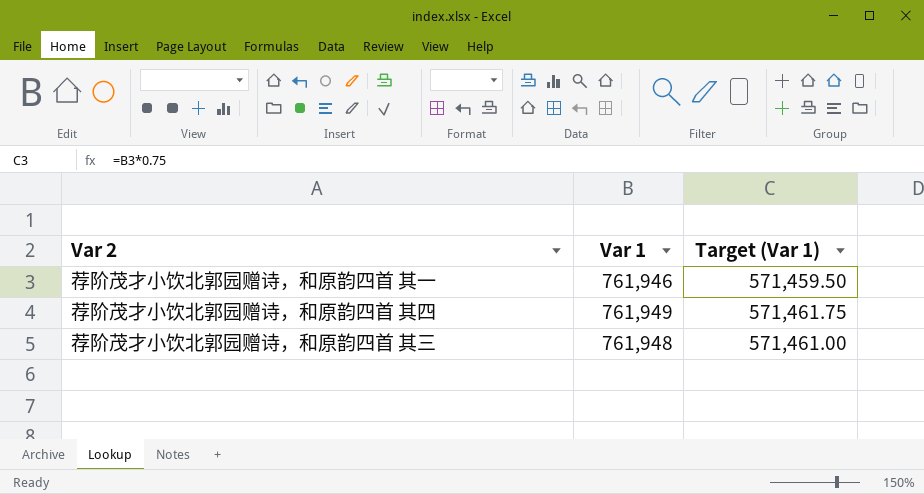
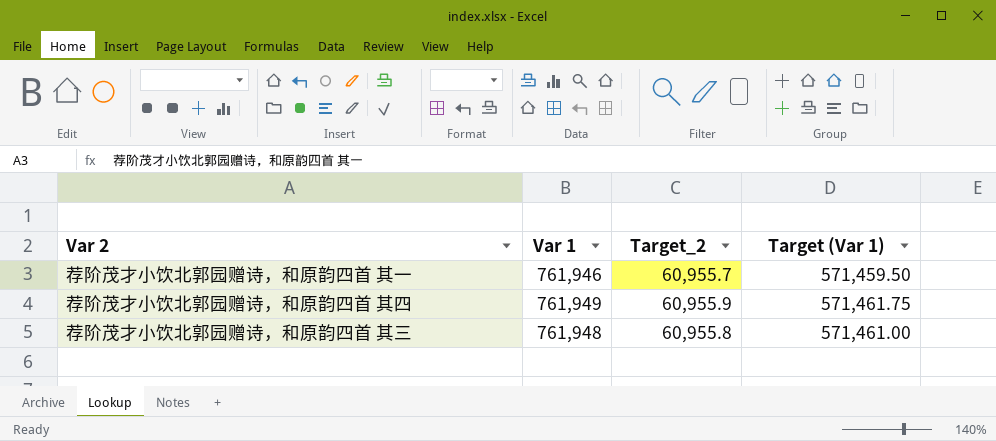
column Target_2 | formula: none -> [Var 1] * 0.08

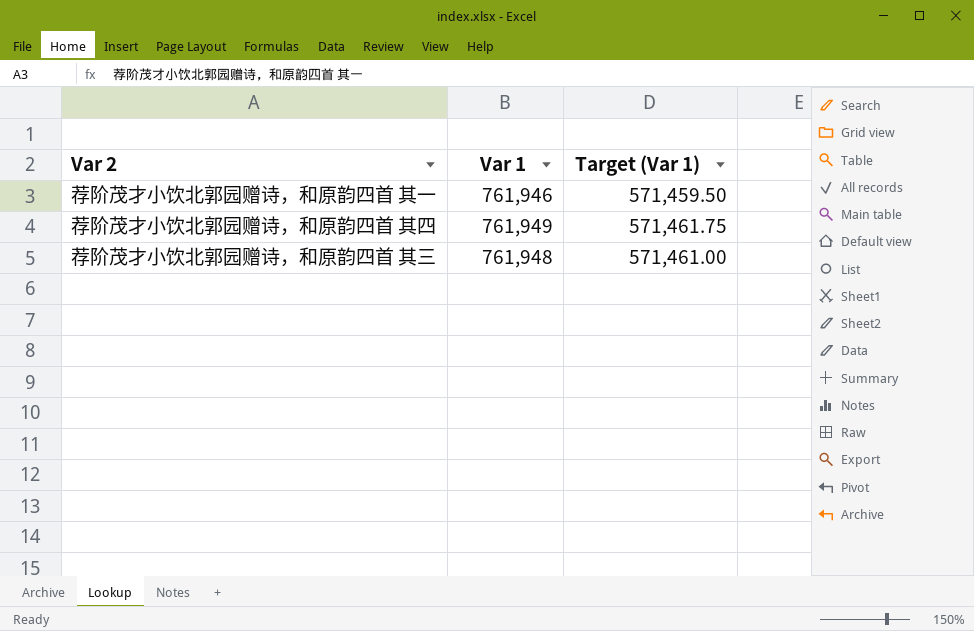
column Target_2 | formula: [Var 1] * 0.08 -> none

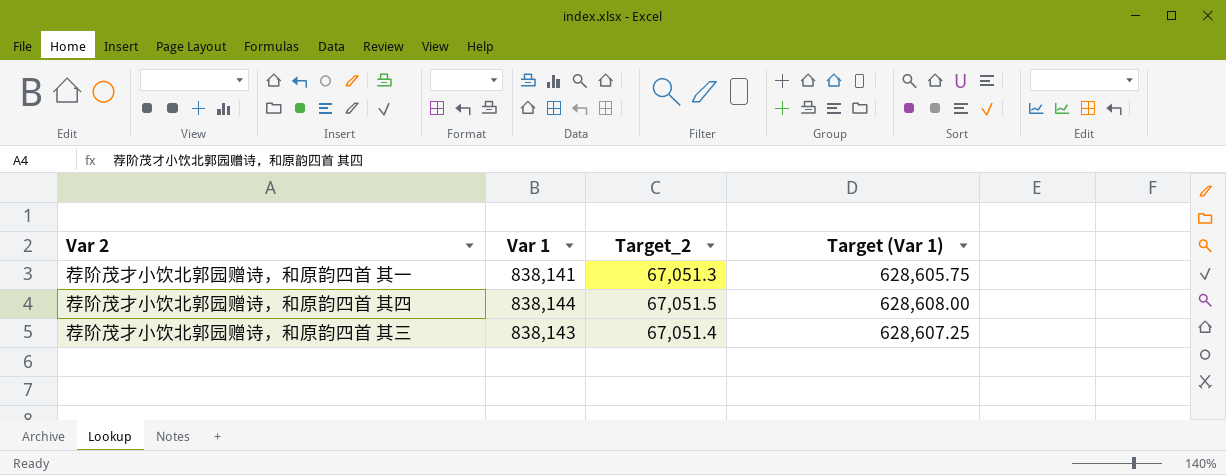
column Target_2 | formula: none -> [Var 1] * 0.08
荐阶茂才小饮北郭园赠诗，和原韵四首 其一 | Var 1: 761,946 -> 838,141
荐阶茂才小饮北郭园赠诗，和原韵四首 其一 | Target (Var 1): 571,459.50 -> 628,605.75
荐阶茂才小饮北郭园赠诗，和原韵四首 其四 | Var 1: 761,949 -> 838,144
荐阶茂才小饮北郭园赠诗，和原韵四首 其四 | Target (Var 1): 571,461.75 -> 628,608.00
荐阶茂才小饮北郭园赠诗，和原韵四首 其三 | Var 1: 761,948 -> 838,143
荐阶茂才小饮北郭园赠诗，和原韵四首 其三 | Target (Var 1): 571,461.00 -> 628,607.25

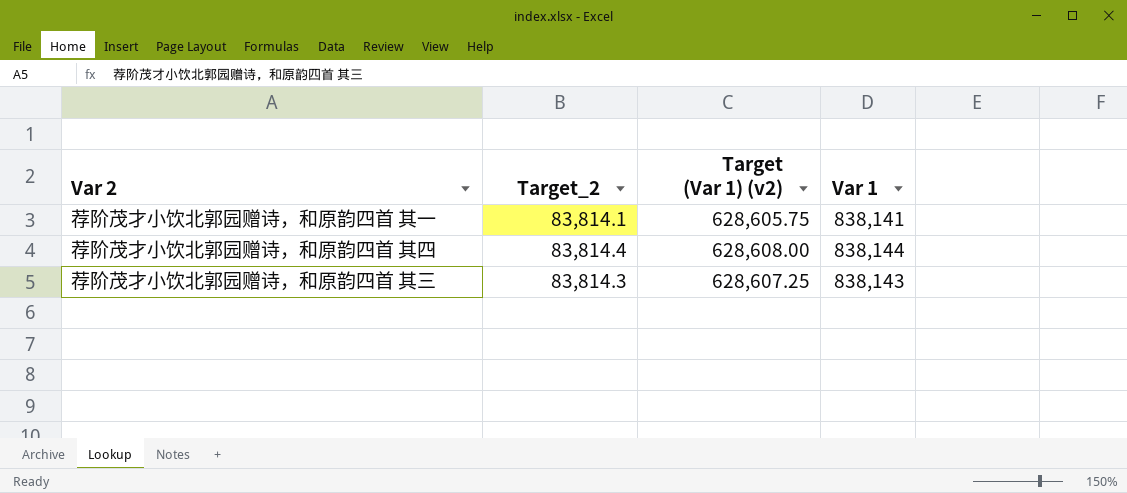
column Target_2 | formula: [Var 1] * 0.08 -> [Var 1] * 0.1
column name: Target (Var 1) -> Target (Var 1) (v2)
column Var 1 | position: 2 -> 4

